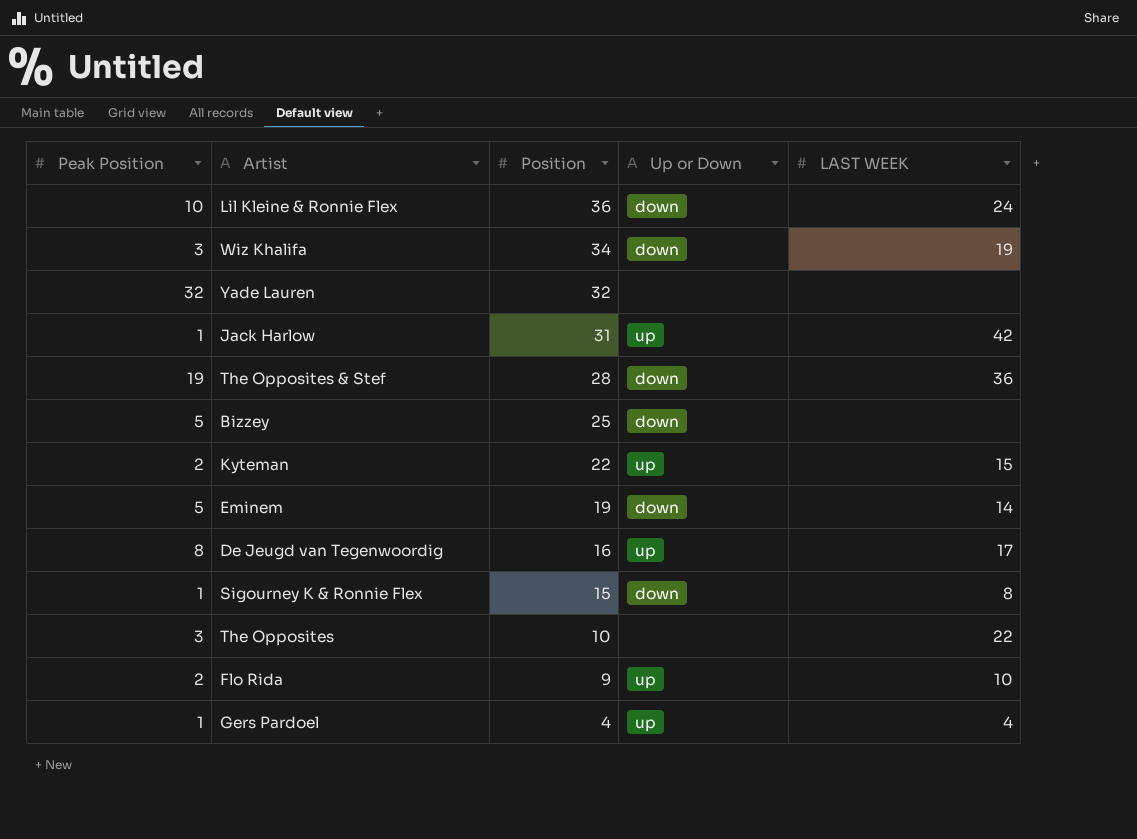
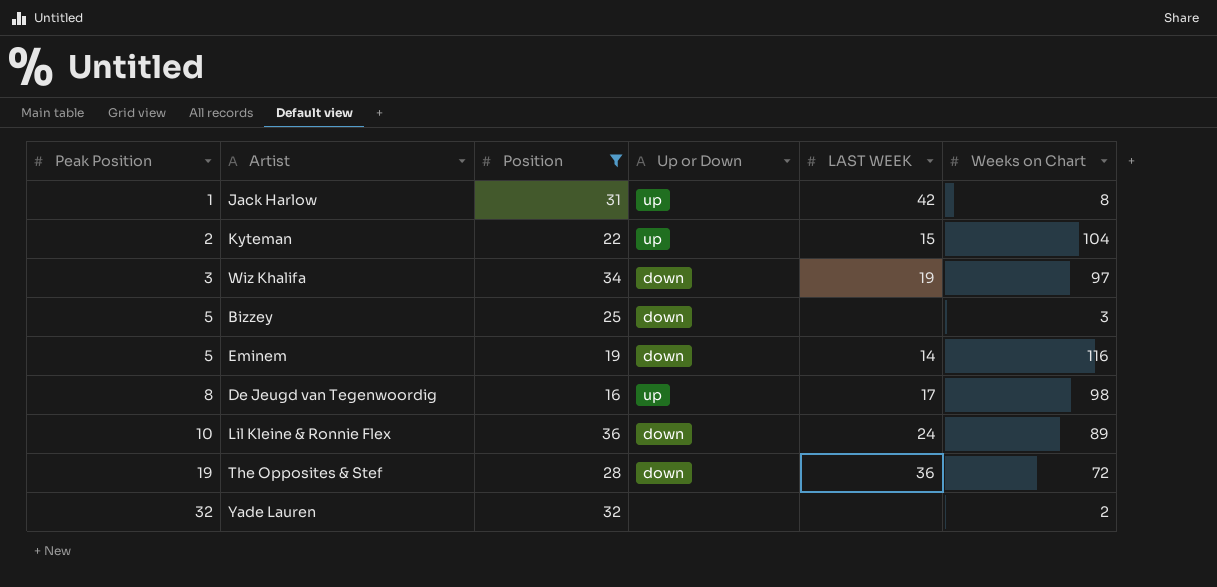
filter: none -> Position >= 16
row order: Position descending -> Peak Position ascending
column Weeks on Chart | position: none -> 6

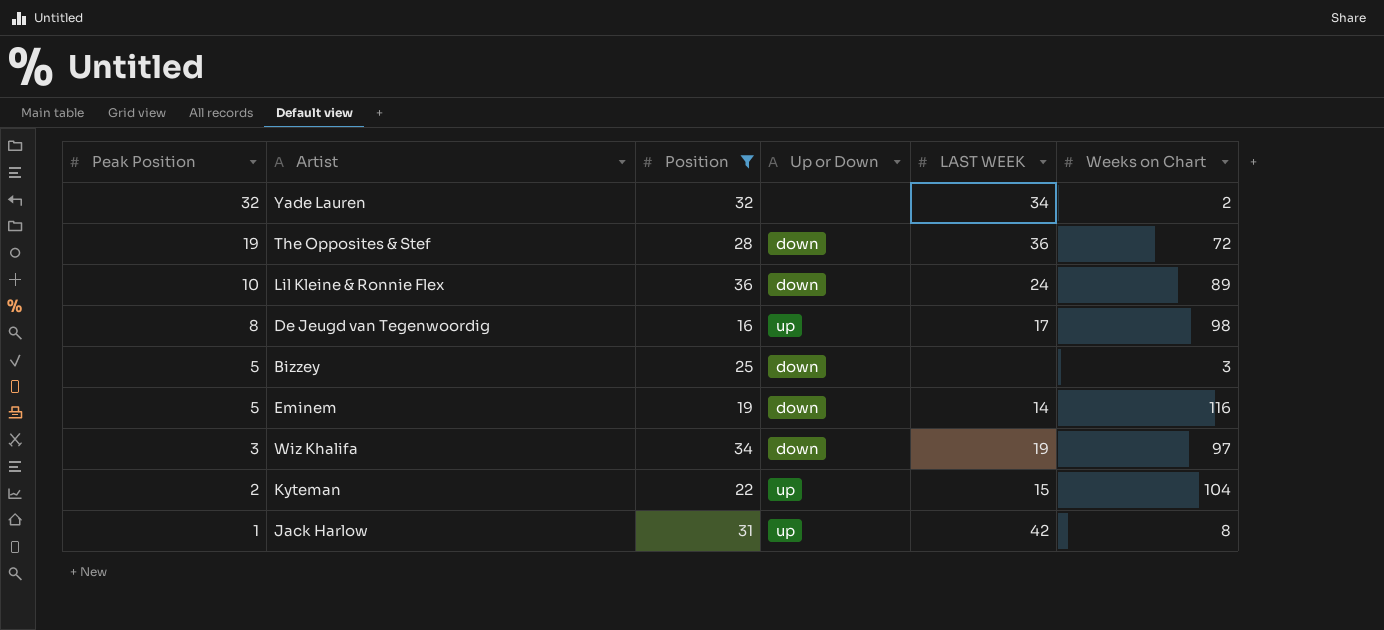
row order: Peak Position ascending -> Peak Position descending
Yade Lauren | LAST WEEK: none -> 34

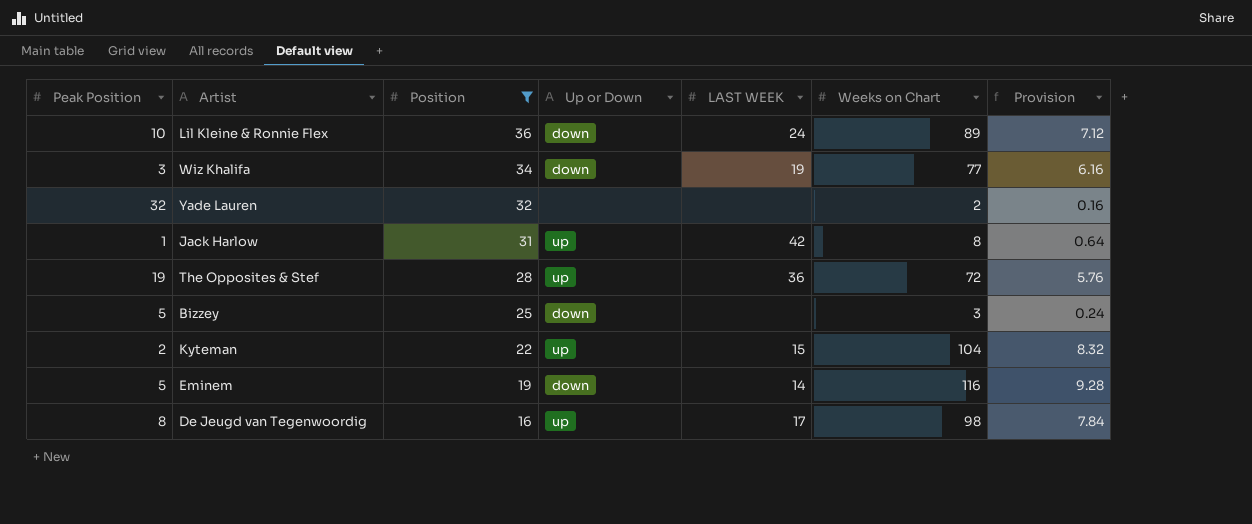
row order: Peak Position descending -> Position descending
column Provision | formula: none -> [Weeks on Chart] * 0.08
Wiz Khalifa | Weeks on Chart: 97 -> 77
Yade Lauren | LAST WEEK: 34 -> none
The Opposites & Stef | Up or Down: down -> up

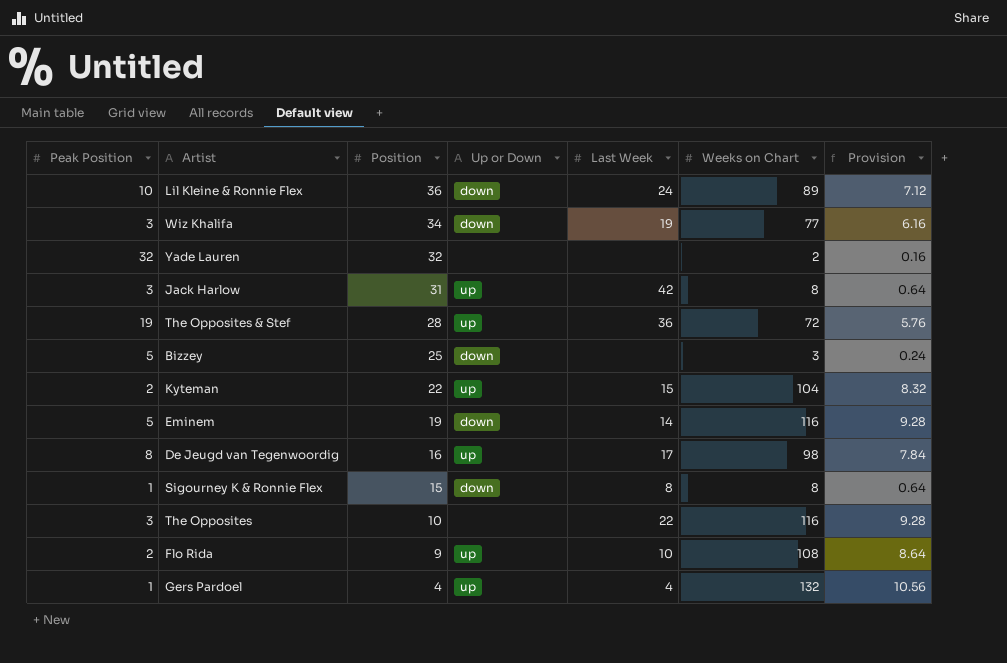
filter: Position >= 16 -> none
column name: LAST WEEK -> Last Week
Jack Harlow | Peak Position: 1 -> 3

